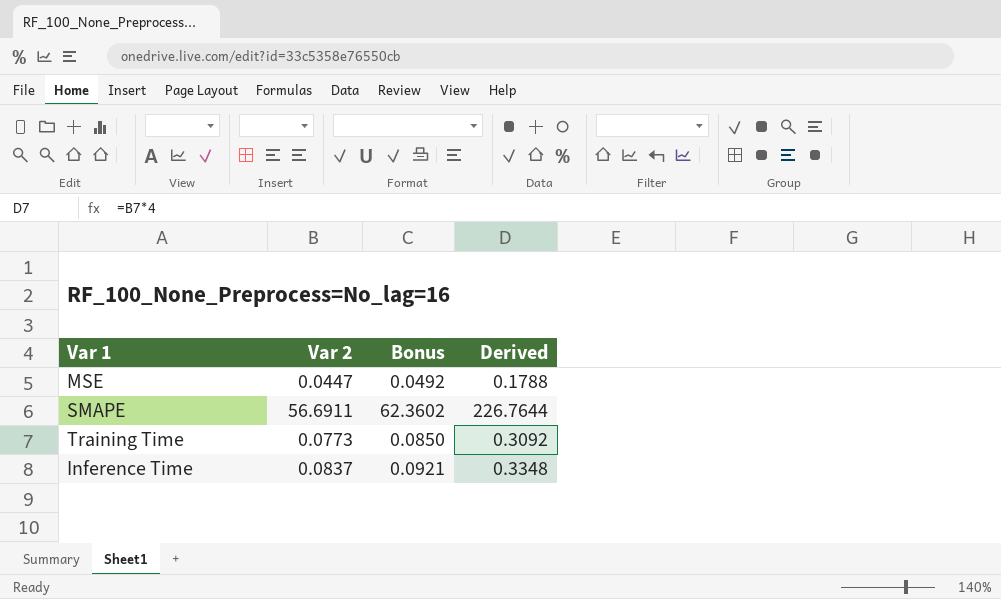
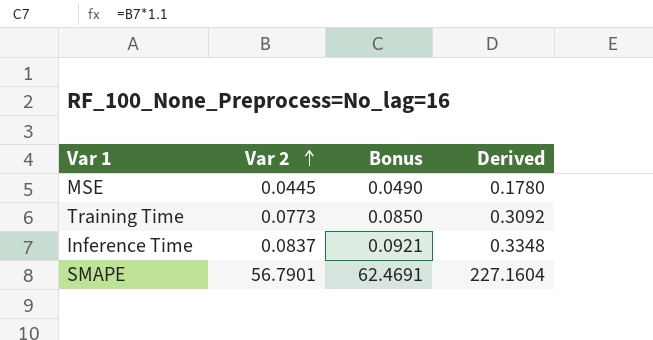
row order: none -> Var 2 ascending
MSE | Var 2: 0.0447 -> 0.0445
MSE | Bonus: 0.0492 -> 0.0490
MSE | Derived: 0.1788 -> 0.1780
SMAPE | Var 2: 56.6911 -> 56.7901
SMAPE | Bonus: 62.3602 -> 62.4691
SMAPE | Derived: 226.7644 -> 227.1604

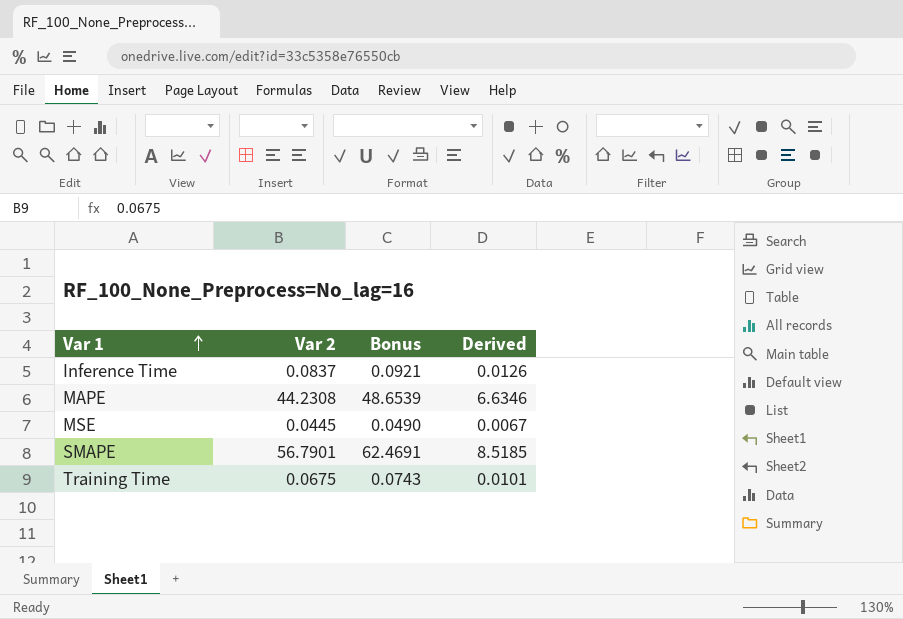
row order: Var 2 ascending -> Var 1 ascending
column Derived | formula: [Var 2] * 4 -> [Var 2] * 0.15
row MAPE: none -> 44.2308 | 48.6539 | 6.6346
Training Time | Var 2: 0.0773 -> 0.0675
Training Time | Bonus: 0.0850 -> 0.0743

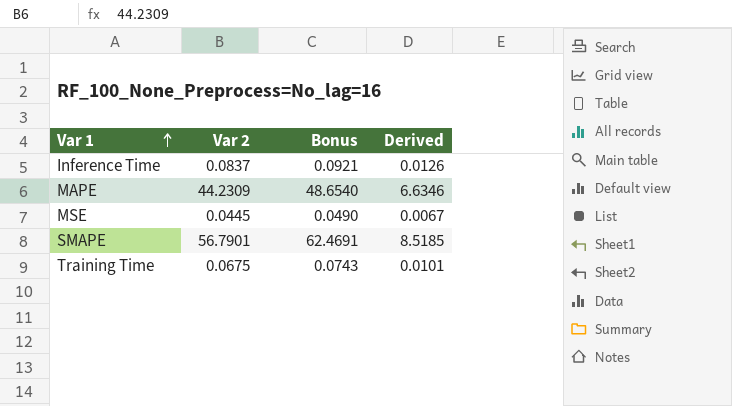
MAPE | Var 2: 44.2308 -> 44.2309
MAPE | Bonus: 48.6539 -> 48.6540

